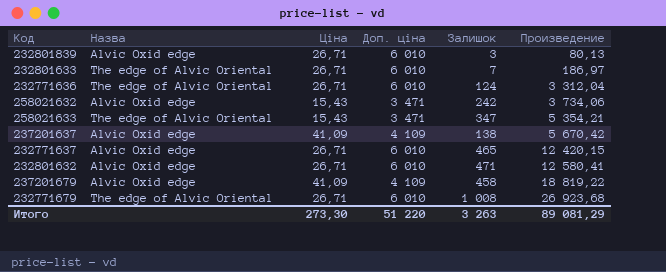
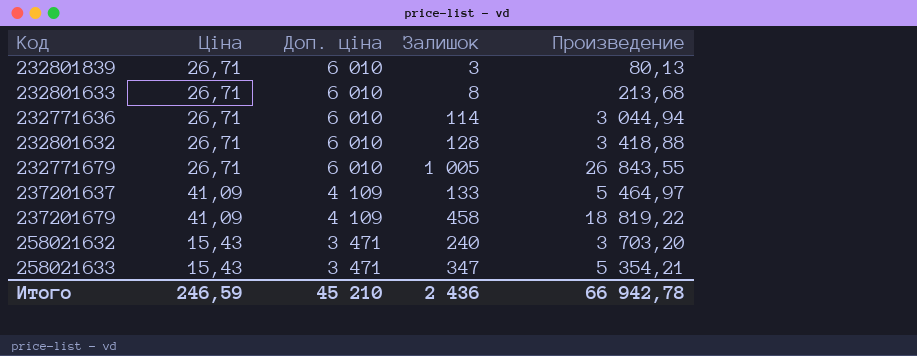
row order: Произведение ascending -> Доп. ціна descending
column Назва | position: 2 -> none
row 232771637: Alvic Oxid edge | 26,71 | 6 010 | 465 | 12 420,15 -> none
232801633 | Залишок: 7 -> 8
232801633 | Произведение: 186,97 -> 213,68
232771636 | Залишок: 124 -> 114
232771636 | Произведение: 3 312,04 -> 3 044,94
232801632 | Залишок: 471 -> 128
232801632 | Произведение: 12 580,41 -> 3 418,88
232771679 | Залишок: 1 008 -> 1 005
232771679 | Произведение: 26 923,68 -> 26 843,55
237201637 | Залишок: 138 -> 133
237201637 | Произведение: 5 670,42 -> 5 464,97
258021632 | Залишок: 242 -> 240
258021632 | Произведение: 3 734,06 -> 3 703,20
Итого | Ціна: 273,30 -> 246,59
Итого | Доп. ціна: 51 220 -> 45 210
Итого | Залишок: 3 263 -> 2 436
Итого | Произведение: 89 081,29 -> 66 942,78

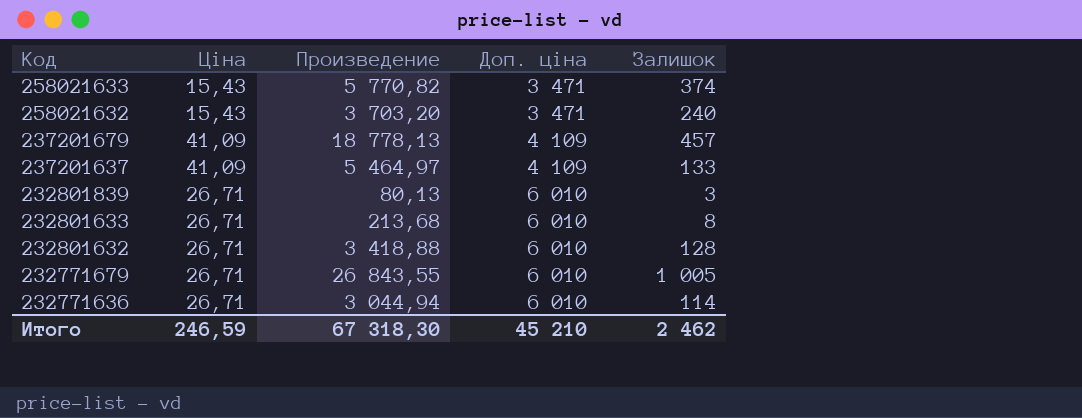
row order: Доп. ціна descending -> Код descending
column Произведение | position: 5 -> 3
258021633 | Произведение: 5 354,21 -> 5 770,82
258021633 | Залишок: 347 -> 374
237201679 | Произведение: 18 819,22 -> 18 778,13
237201679 | Залишок: 458 -> 457
Итого | Произведение: 66 942,78 -> 67 318,30
Итого | Залишок: 2 436 -> 2 462

